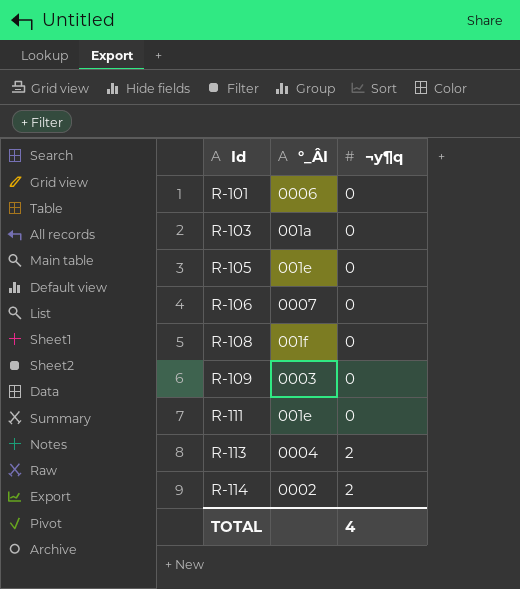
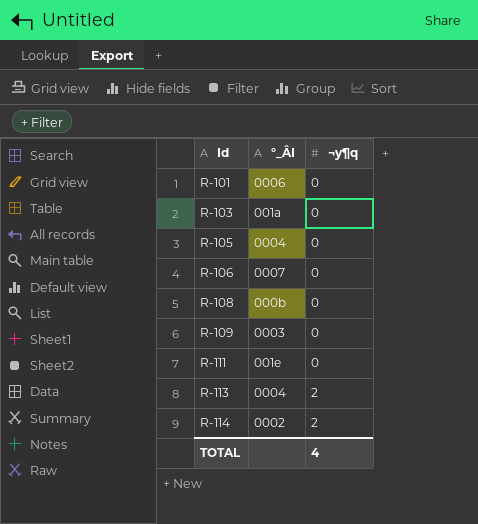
R-105 | °_ÂI: 001e -> 0004
R-108 | °_ÂI: 001f -> 000b

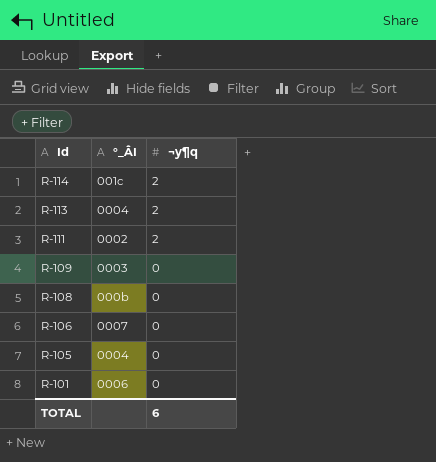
row order: Id ascending -> Id descending
row R-103: 001a | 0 -> none
R-114 | °_ÂI: 0002 -> 001c
R-111 | °_ÂI: 001e -> 0002
R-111 | ¬y¶q: 0 -> 2
TOTAL | ¬y¶q: 4 -> 6

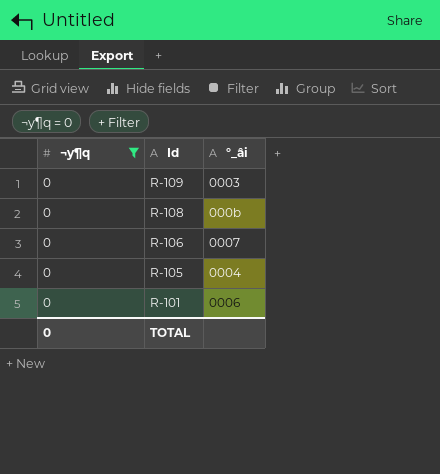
filter: none -> ¬y¶q = 0
column ¬y¶q | position: 3 -> 1
column name: °_ÂI -> °_âi
TOTAL | ¬y¶q: 6 -> 0

